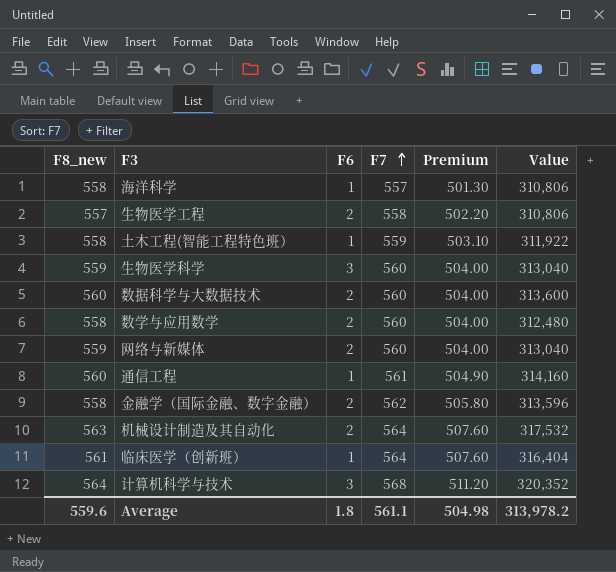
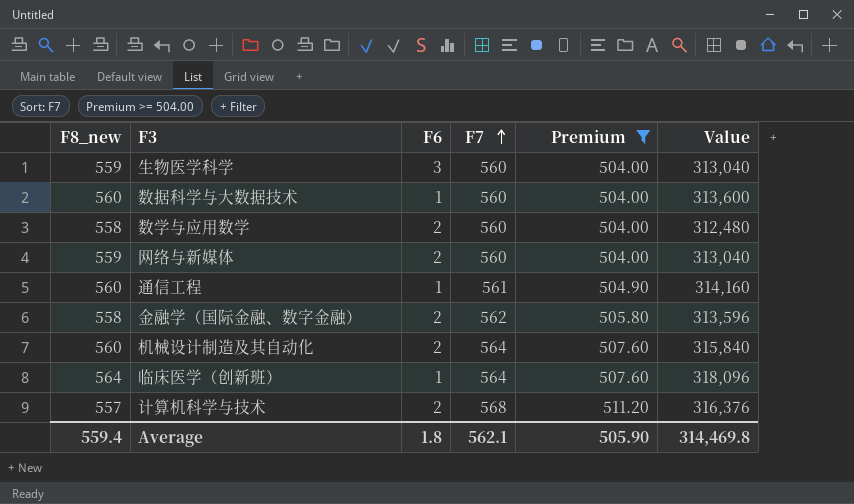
filter: none -> Premium >= 504.00
数据科学与大数据技术 | F6: 2 -> 1
机械设计制造及其自动化 | F8_new: 563 -> 560
机械设计制造及其自动化 | Value: 317,532 -> 315,840
临床医学（创新班） | F8_new: 561 -> 564
临床医学（创新班） | Value: 316,404 -> 318,096
计算机科学与技术 | F8_new: 564 -> 557
计算机科学与技术 | F6: 3 -> 2
计算机科学与技术 | Value: 320,352 -> 316,376
Average | F8_new: 559.6 -> 559.4
Average | F7: 561.1 -> 562.1
Average | Premium: 504.98 -> 505.90
Average | Value: 313,978.2 -> 314,469.8

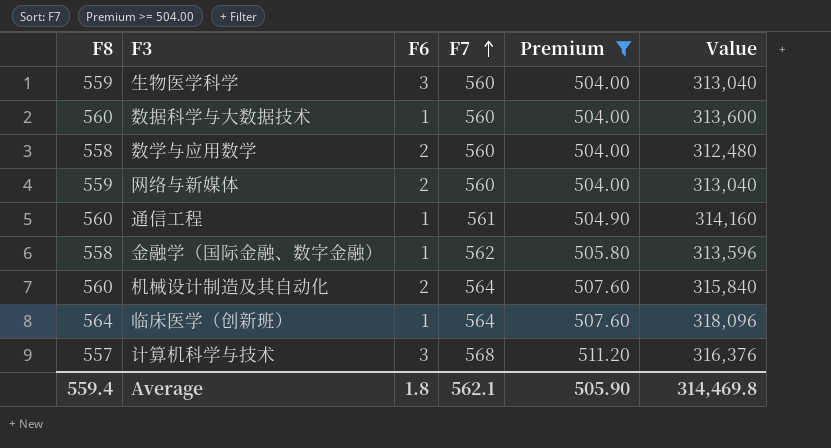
column name: F8_new -> F8
金融学（国际金融、数字金融） | F6: 2 -> 1
计算机科学与技术 | F6: 2 -> 3

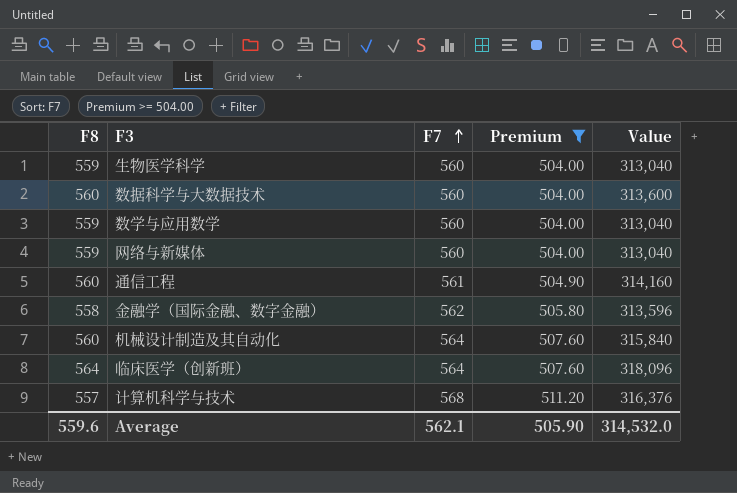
column F6 | position: 3 -> none
数学与应用数学 | F8: 558 -> 559
数学与应用数学 | Value: 312,480 -> 313,040
Average | F8: 559.4 -> 559.6
Average | Value: 314,469.8 -> 314,532.0

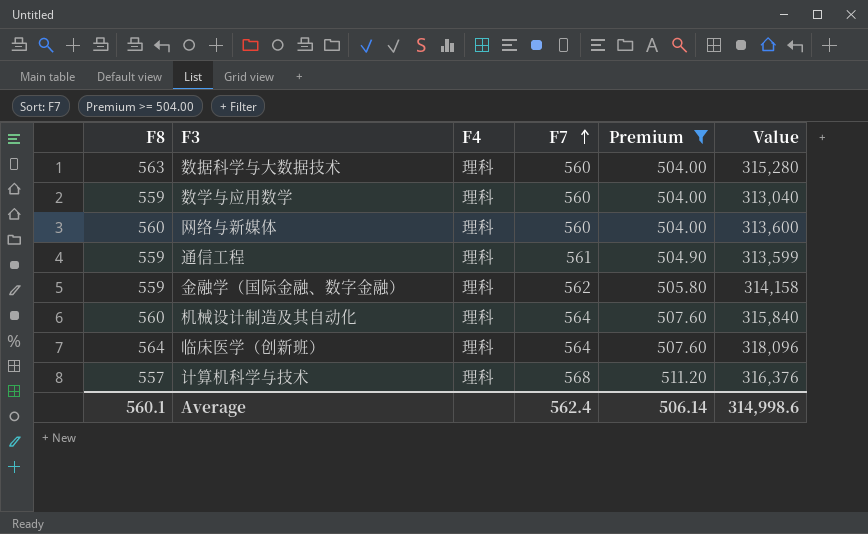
column F4 | position: none -> 3
row 生物医学科学: 559 | 560 | 504.00 | 313,040 -> none
数据科学与大数据技术 | F8: 560 -> 563
数据科学与大数据技术 | Value: 313,600 -> 315,280
网络与新媒体 | F8: 559 -> 560
网络与新媒体 | Value: 313,040 -> 313,600
通信工程 | F8: 560 -> 559
通信工程 | Value: 314,160 -> 313,599
金融学（国际金融、数字金融） | F8: 558 -> 559
金融学（国际金融、数字金融） | Value: 313,596 -> 314,158
Average | F8: 559.6 -> 560.1
Average | F7: 562.1 -> 562.4
Average | Premium: 505.90 -> 506.14
Average | Value: 314,532.0 -> 314,998.6

